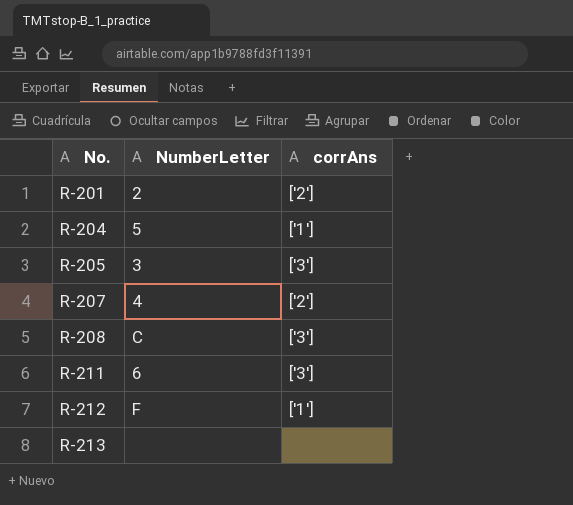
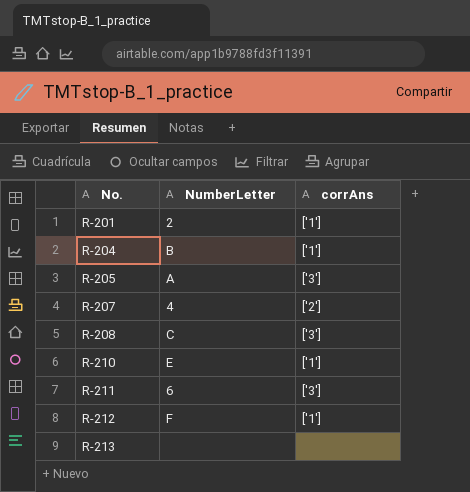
R-201 | corrAns: ['2'] -> ['1']
R-204 | NumberLetter: 5 -> B
R-205 | NumberLetter: 3 -> A
row R-210: none -> E | ['1']

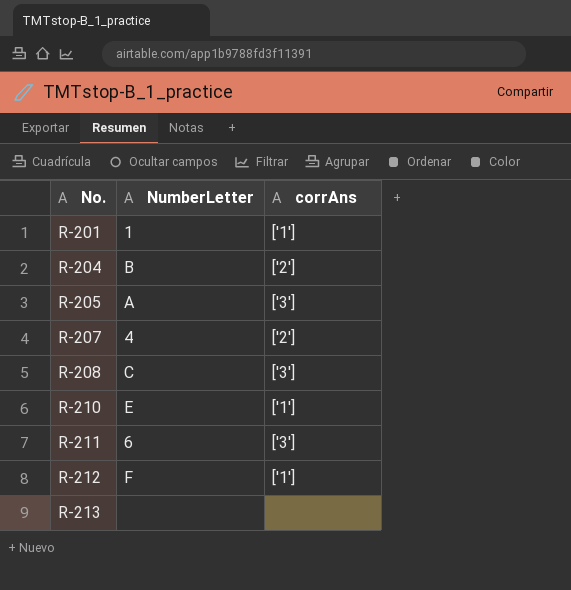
R-201 | NumberLetter: 2 -> 1
R-204 | corrAns: ['1'] -> ['2']

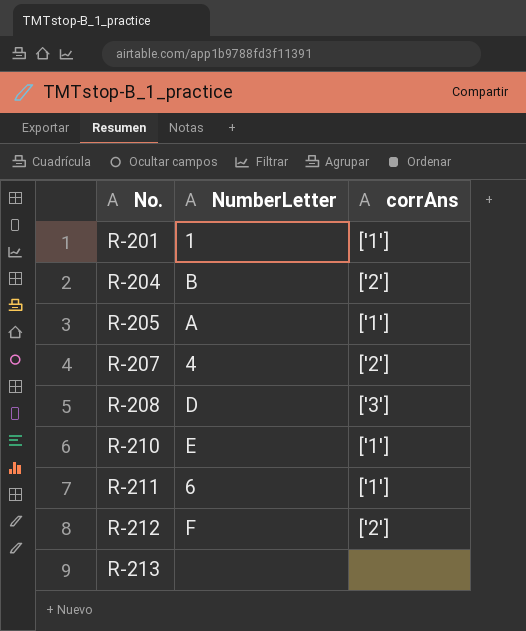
R-205 | corrAns: ['3'] -> ['1']
R-208 | NumberLetter: C -> D
R-211 | corrAns: ['3'] -> ['1']
R-212 | corrAns: ['1'] -> ['2']

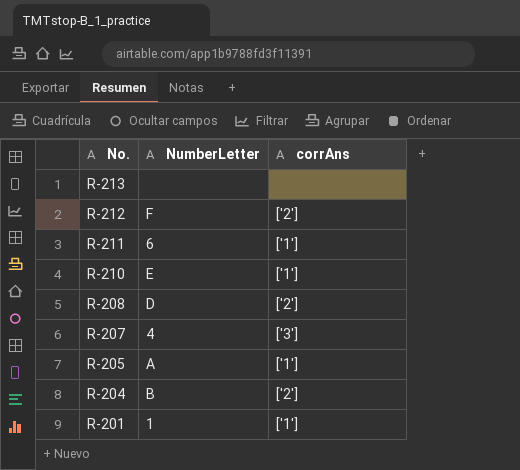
row order: No. ascending -> No. descending
R-208 | corrAns: ['3'] -> ['2']
R-207 | corrAns: ['2'] -> ['3']

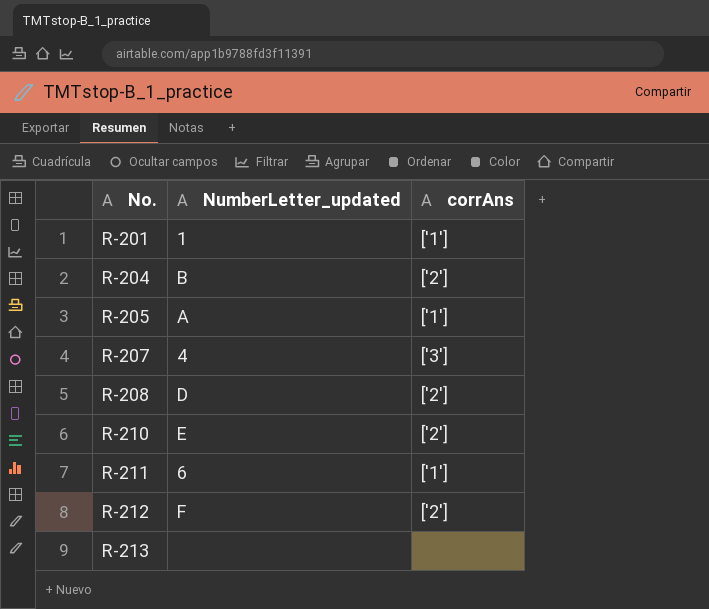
row order: No. descending -> No. ascending
column name: NumberLetter -> NumberLetter_updated
R-210 | corrAns: ['1'] -> ['2']

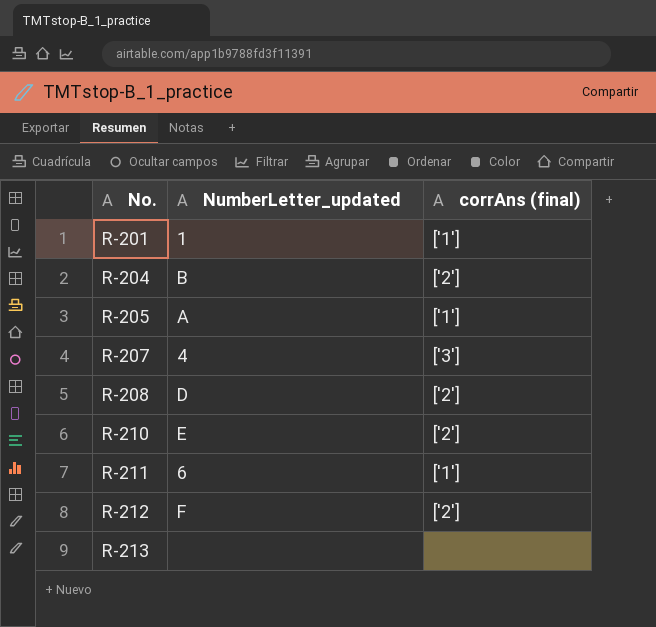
column name: corrAns -> corrAns (final)

